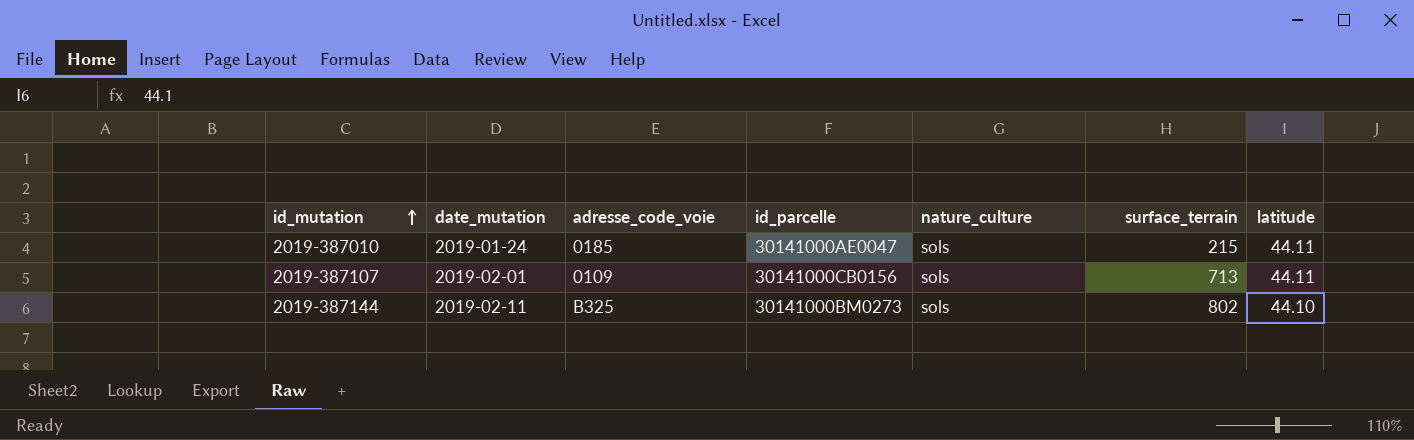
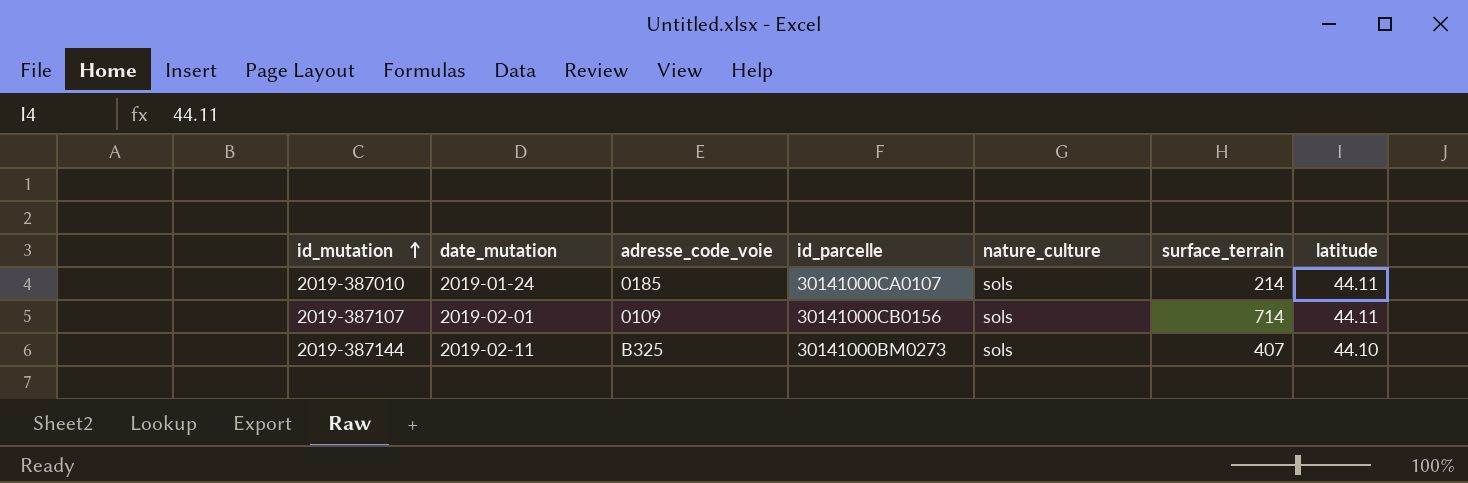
2019-387010 | id_parcelle: 30141000AE0047 -> 30141000CA0107
2019-387010 | surface_terrain: 215 -> 214
2019-387107 | surface_terrain: 713 -> 714
2019-387144 | surface_terrain: 802 -> 407

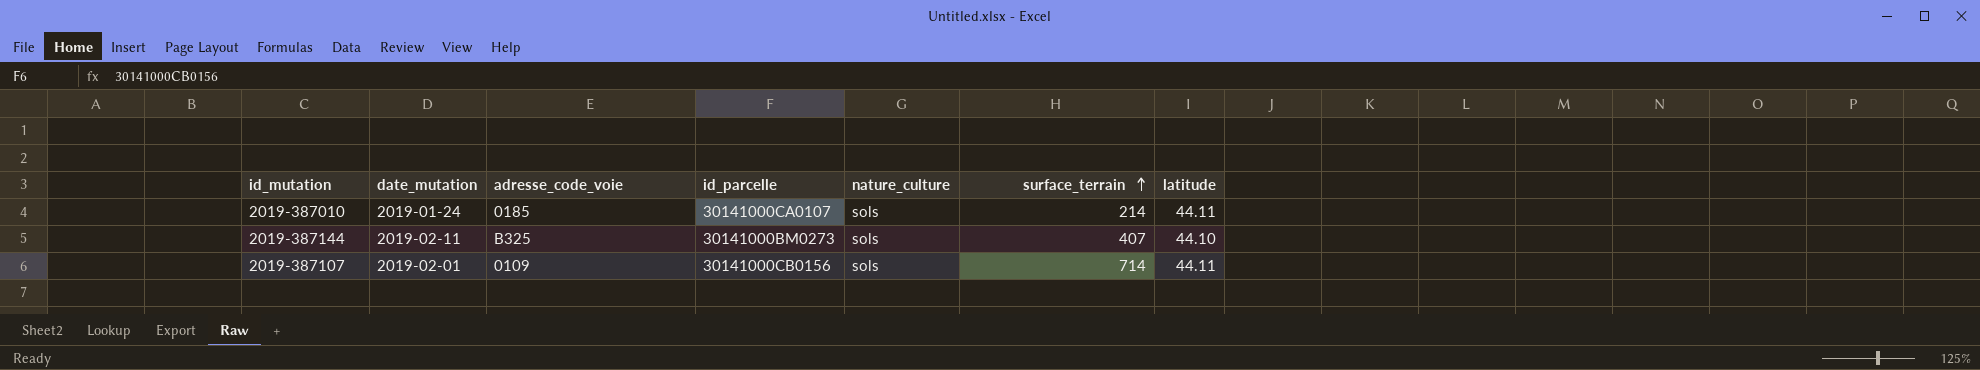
row order: id_mutation ascending -> surface_terrain ascending

